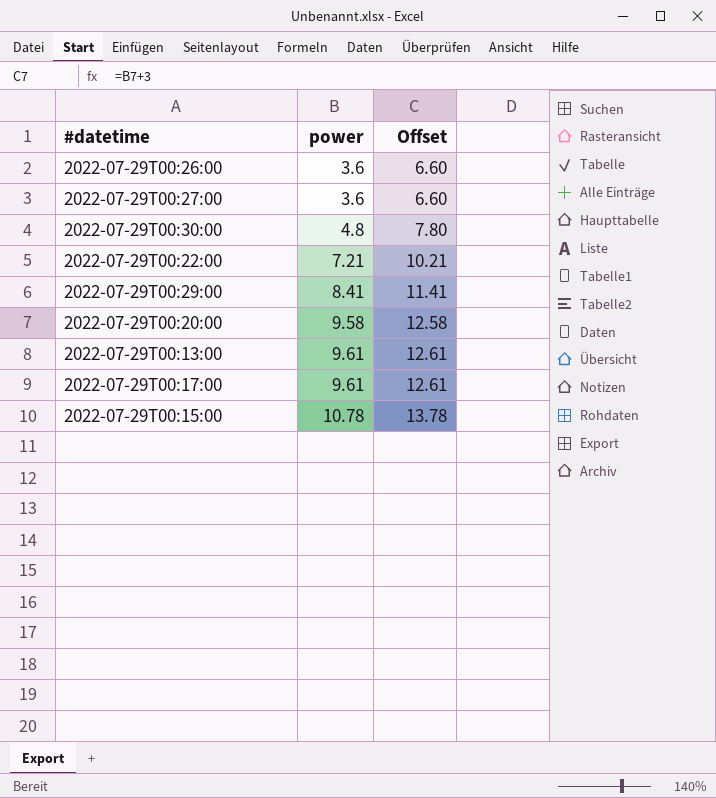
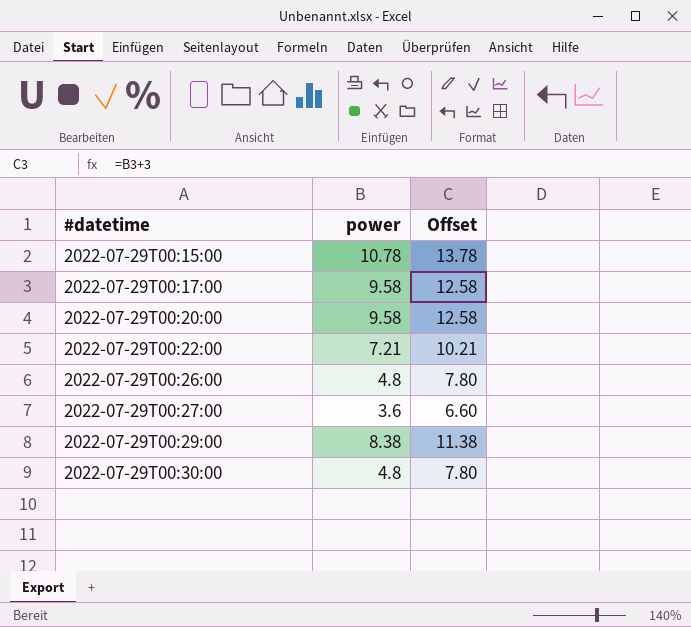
row order: power ascending -> #datetime ascending
row 2022-07-29T00:13:00: 9.61 | 12.61 -> none
2022-07-29T00:17:00 | power: 9.61 -> 9.58
2022-07-29T00:17:00 | Offset: 12.61 -> 12.58
2022-07-29T00:26:00 | power: 3.6 -> 4.8
2022-07-29T00:26:00 | Offset: 6.60 -> 7.80
2022-07-29T00:29:00 | power: 8.41 -> 8.38
2022-07-29T00:29:00 | Offset: 11.41 -> 11.38

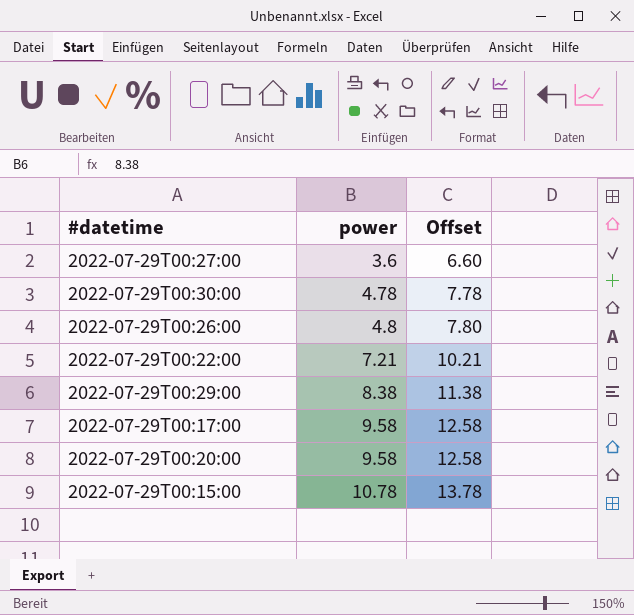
row order: #datetime ascending -> power ascending
2022-07-29T00:30:00 | power: 4.8 -> 4.78
2022-07-29T00:30:00 | Offset: 7.80 -> 7.78

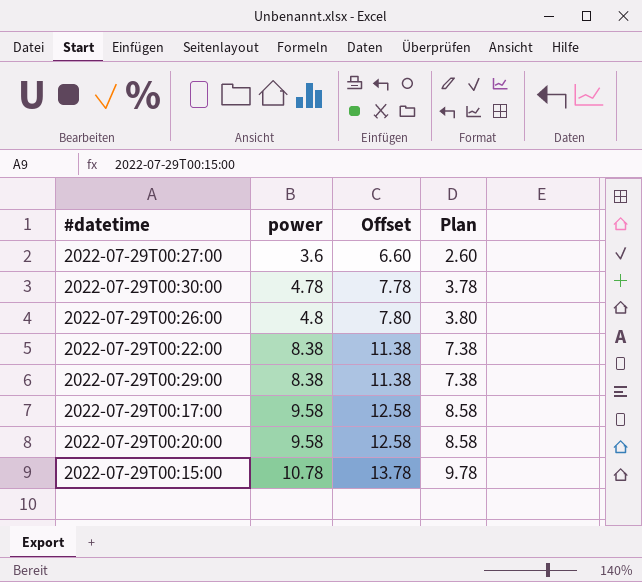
column Plan | formula: none -> [power] - 1
2022-07-29T00:22:00 | power: 7.21 -> 8.38
2022-07-29T00:22:00 | Offset: 10.21 -> 11.38

